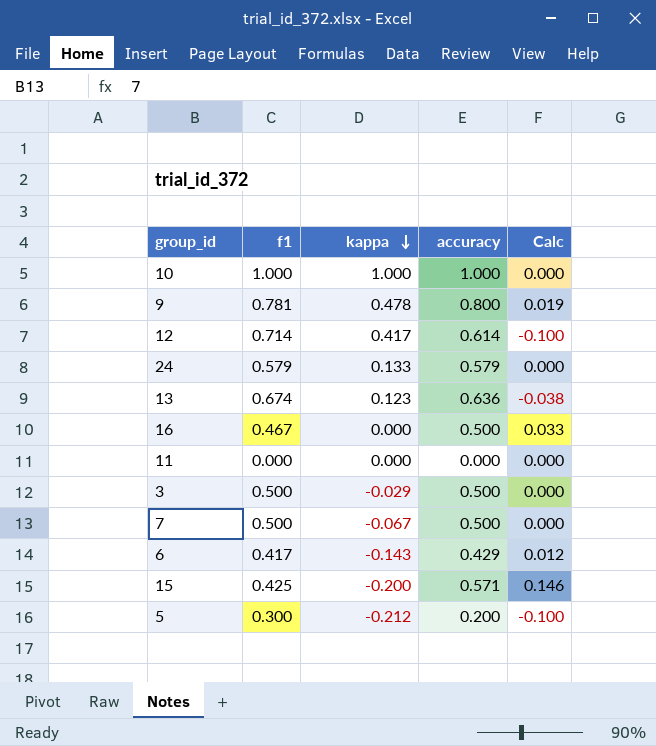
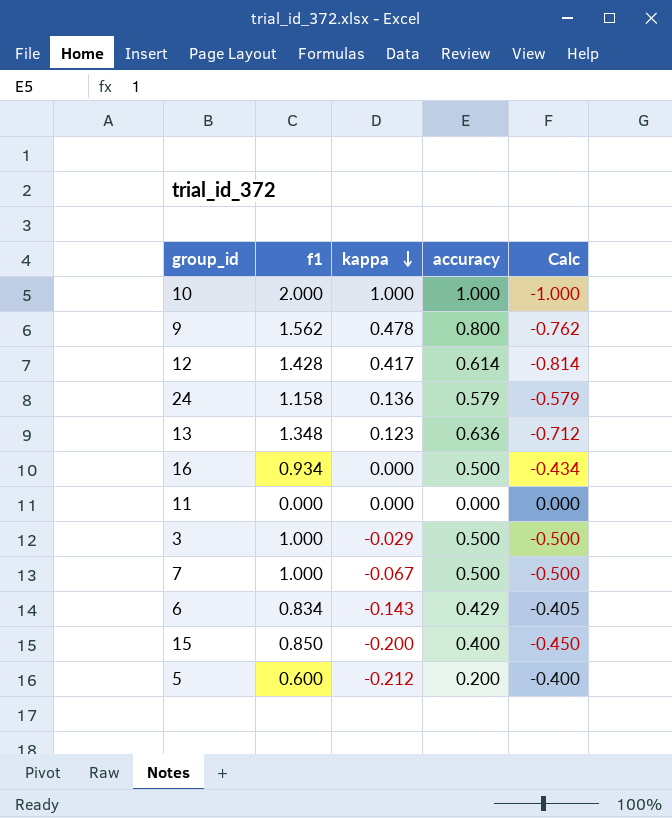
10 | f1: 1.000 -> 2.000
10 | Calc: 0.000 -> -1.000
9 | f1: 0.781 -> 1.562
9 | Calc: 0.019 -> -0.762
12 | f1: 0.714 -> 1.428
12 | Calc: -0.100 -> -0.814
24 | f1: 0.579 -> 1.158
24 | kappa: 0.133 -> 0.136
24 | Calc: 0.000 -> -0.579
13 | f1: 0.674 -> 1.348
13 | Calc: -0.038 -> -0.712
16 | f1: 0.467 -> 0.934
16 | Calc: 0.033 -> -0.434
3 | f1: 0.500 -> 1.000
3 | Calc: 0.000 -> -0.500
7 | f1: 0.500 -> 1.000
7 | Calc: 0.000 -> -0.500
6 | f1: 0.417 -> 0.834
6 | Calc: 0.012 -> -0.405
15 | f1: 0.425 -> 0.850
15 | accuracy: 0.571 -> 0.400
15 | Calc: 0.146 -> -0.450
5 | f1: 0.300 -> 0.600
5 | Calc: -0.100 -> -0.400

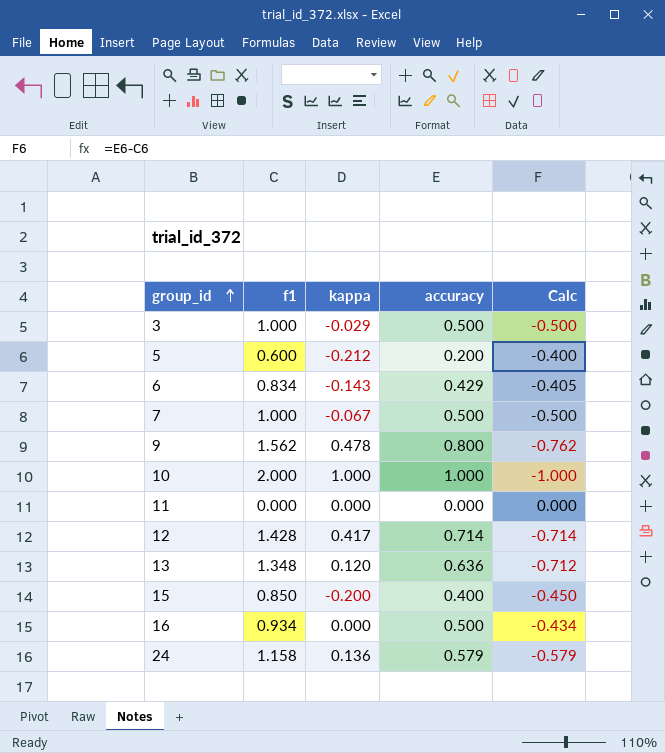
row order: kappa descending -> group_id ascending
12 | accuracy: 0.614 -> 0.714
12 | Calc: -0.814 -> -0.714
13 | kappa: 0.123 -> 0.120

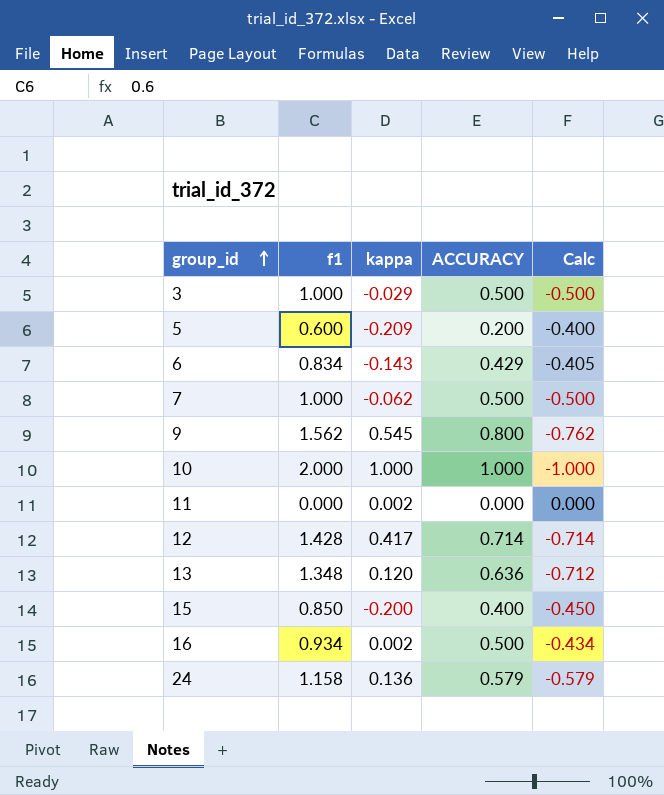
column name: accuracy -> ACCURACY
5 | kappa: -0.212 -> -0.209
7 | kappa: -0.067 -> -0.062
9 | kappa: 0.478 -> 0.545
11 | kappa: 0.000 -> 0.002
16 | kappa: 0.000 -> 0.002

